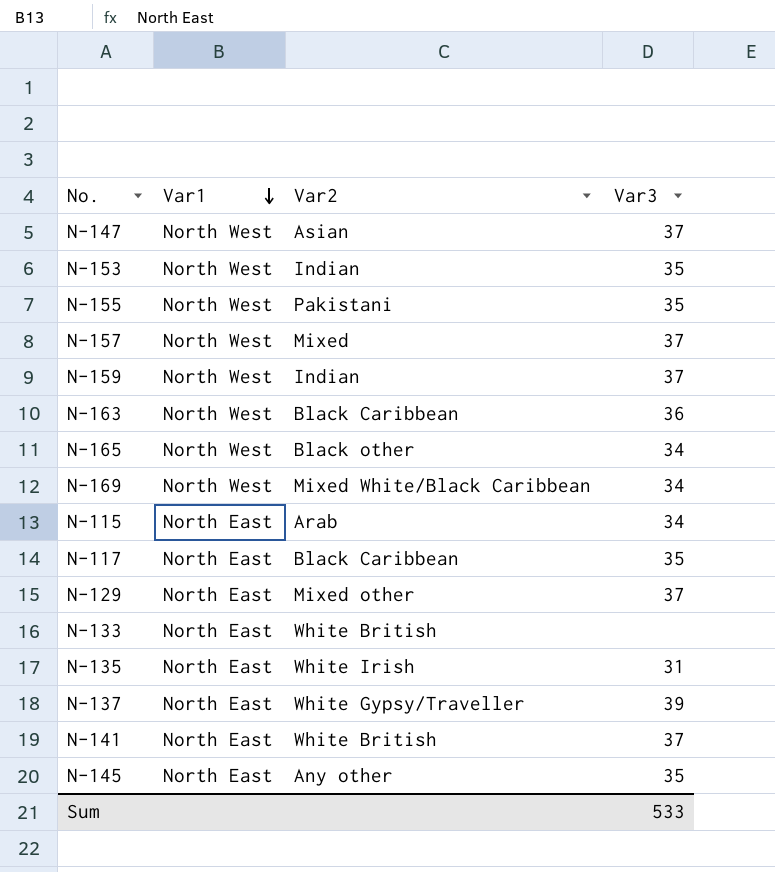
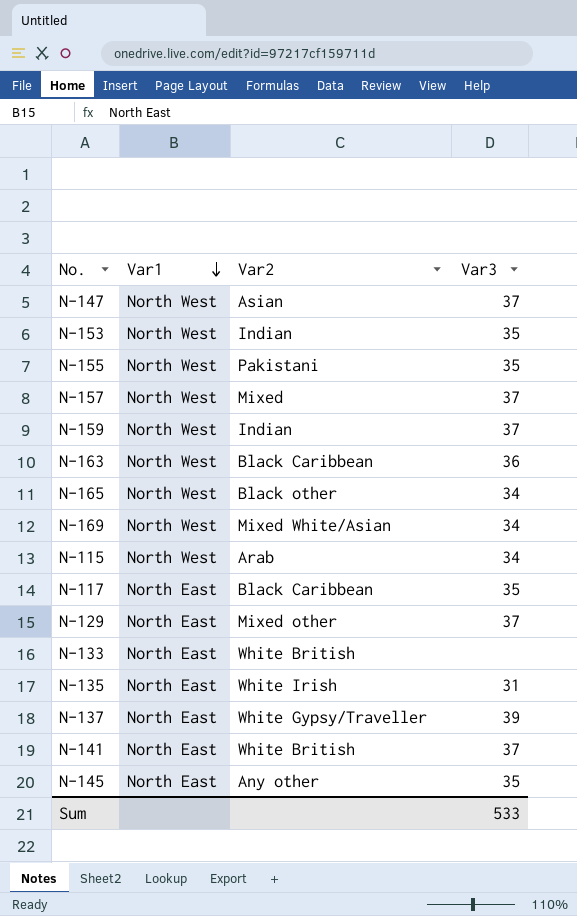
N-169 | Var2: Mixed White/Black Caribbean -> Mixed White/Asian
N-115 | Var1: North East -> North West

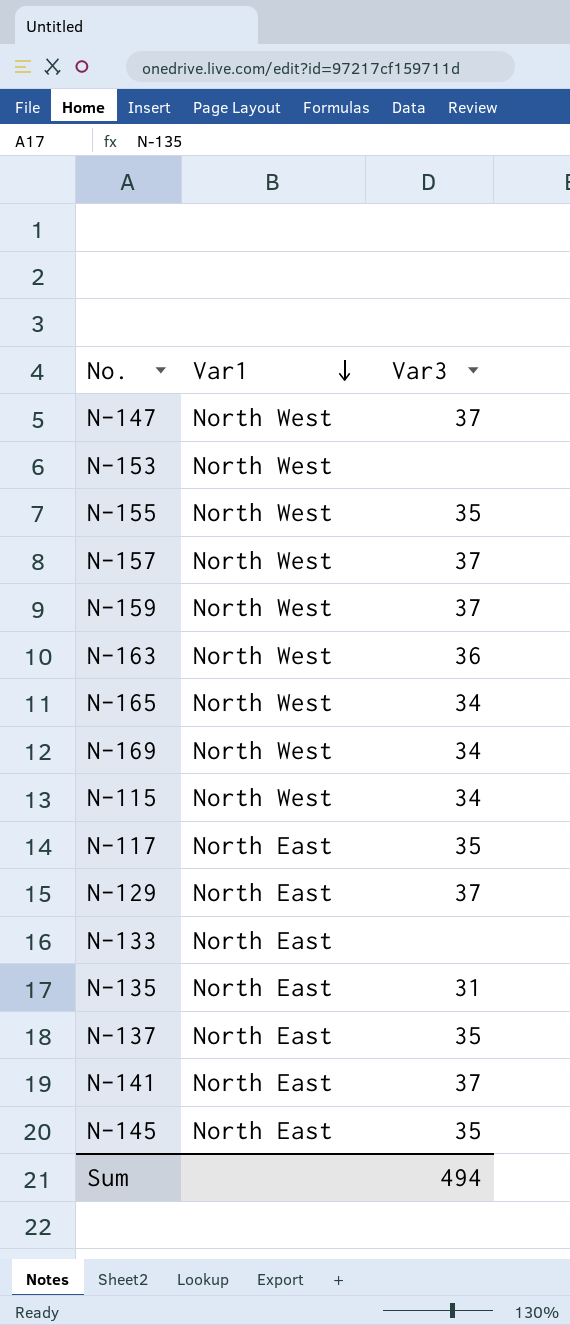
column Var2 | position: 3 -> none
N-153 | Var3: 35 -> none
N-137 | Var3: 39 -> 35
Sum | Var3: 533 -> 494

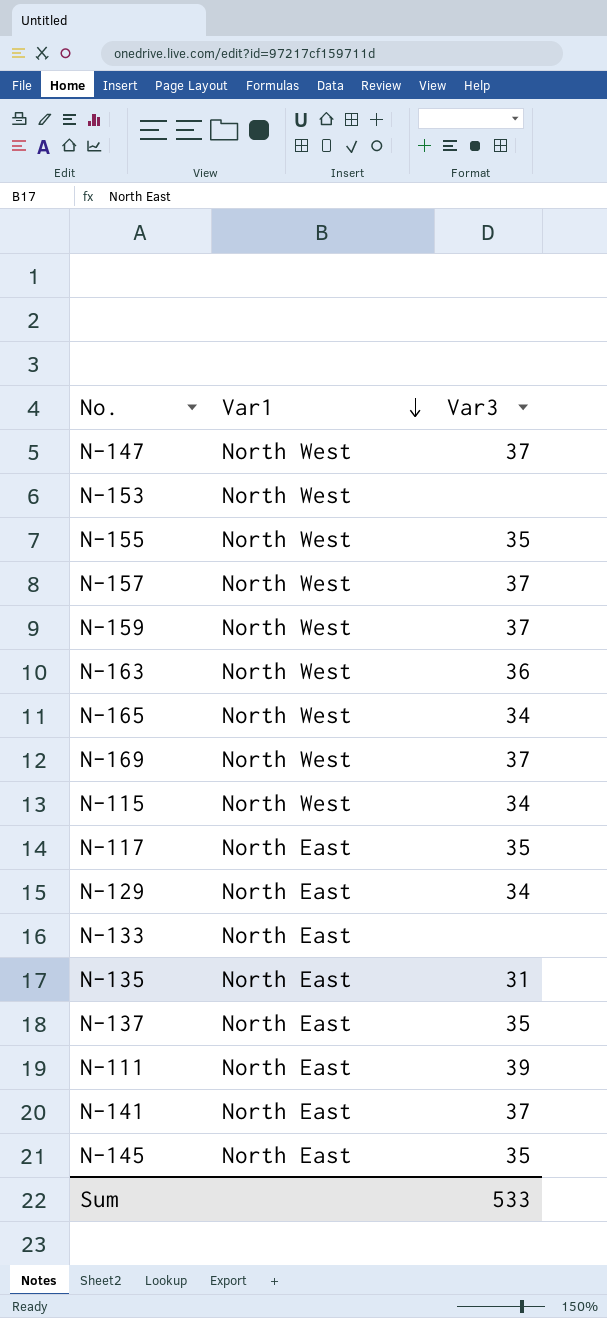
N-169 | Var3: 34 -> 37
N-129 | Var3: 37 -> 34
row N-111: none -> North East | 39
Sum | Var3: 494 -> 533

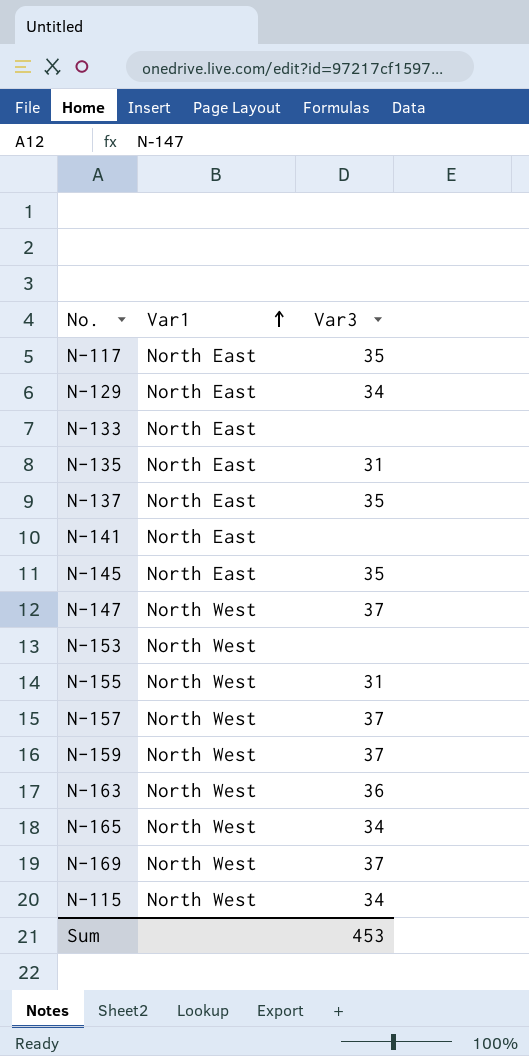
row order: Var1 descending -> Var1 ascending
row N-111: North East | 39 -> none
N-141 | Var3: 37 -> none
N-155 | Var3: 35 -> 31
Sum | Var3: 533 -> 453

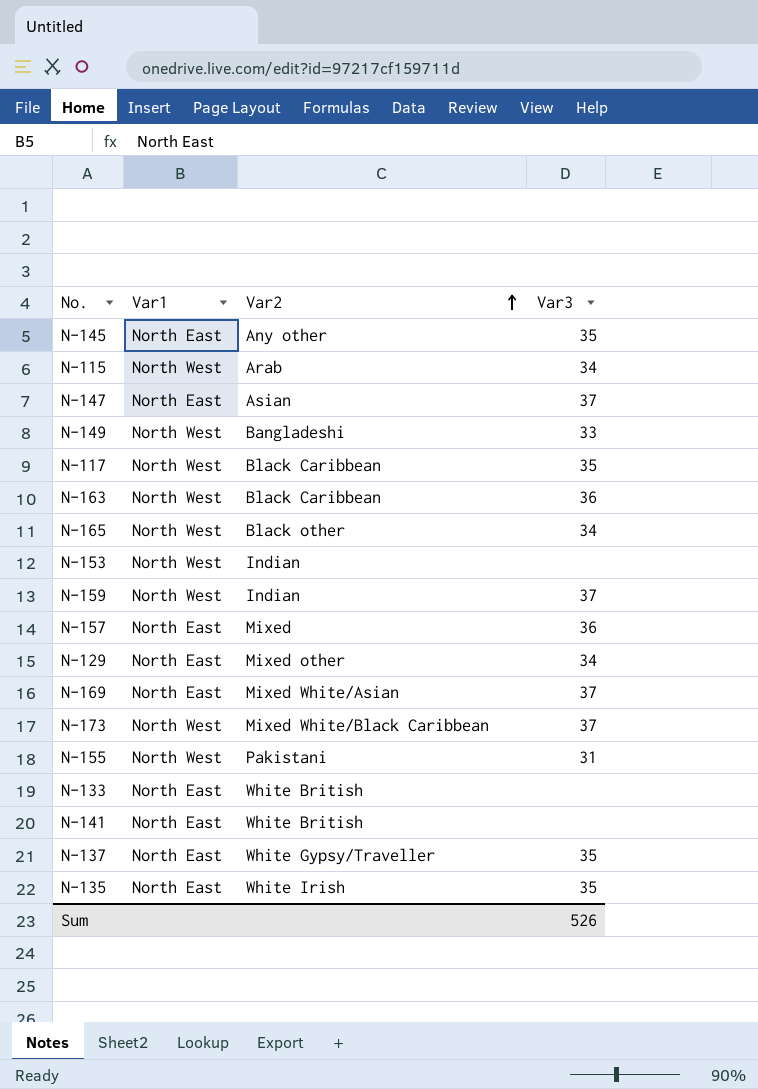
row order: Var1 ascending -> Var2 ascending
column Var2 | position: none -> 3
N-147 | Var1: North West -> North East
row N-149: none -> North West | Bangladeshi | 33
N-117 | Var1: North East -> North West
N-157 | Var1: North West -> North East
N-157 | Var3: 37 -> 36
N-169 | Var1: North West -> North East
row N-173: none -> North West | Mixed White/Black Caribbean | 37
N-135 | Var3: 31 -> 35
Sum | Var3: 453 -> 526

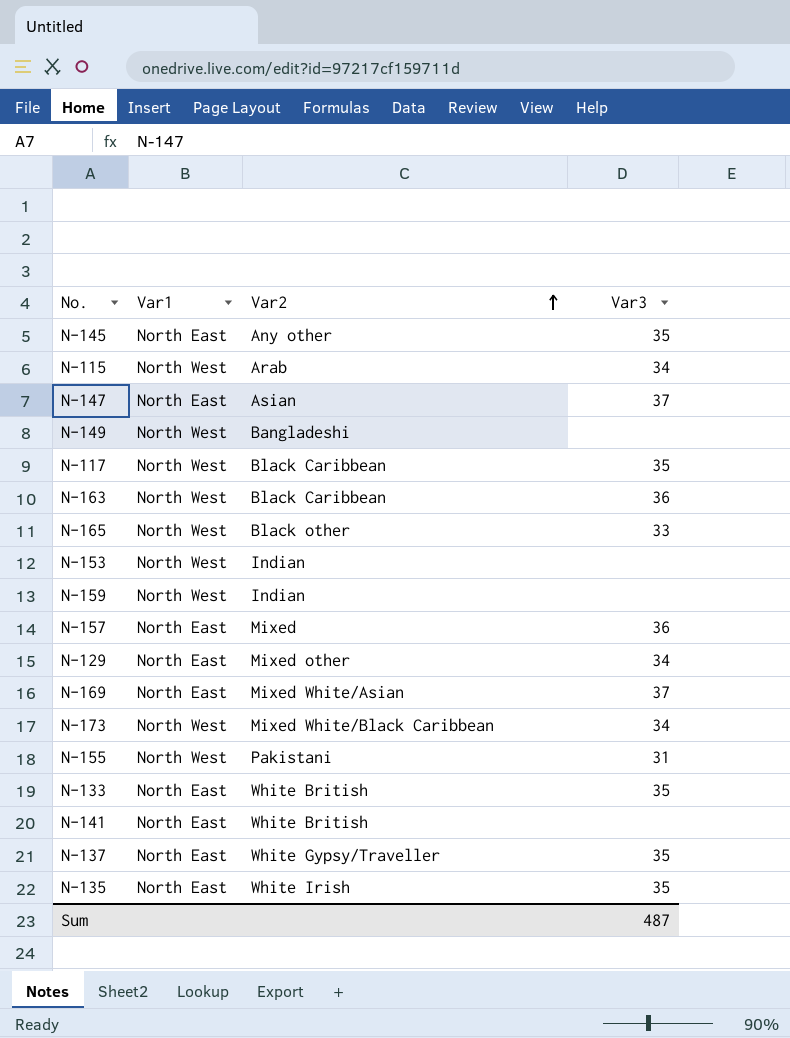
N-149 | Var3: 33 -> none
N-165 | Var3: 34 -> 33
N-159 | Var3: 37 -> none
N-173 | Var3: 37 -> 34
N-133 | Var3: none -> 35
Sum | Var3: 526 -> 487

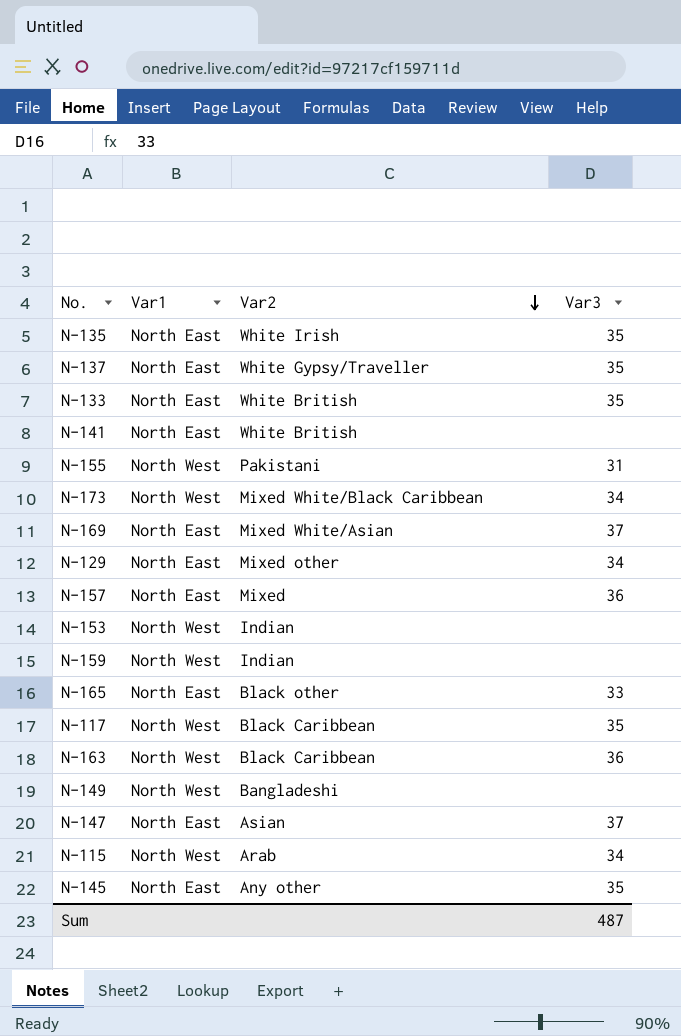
row order: Var2 ascending -> Var2 descending
N-165 | Var1: North West -> North East

